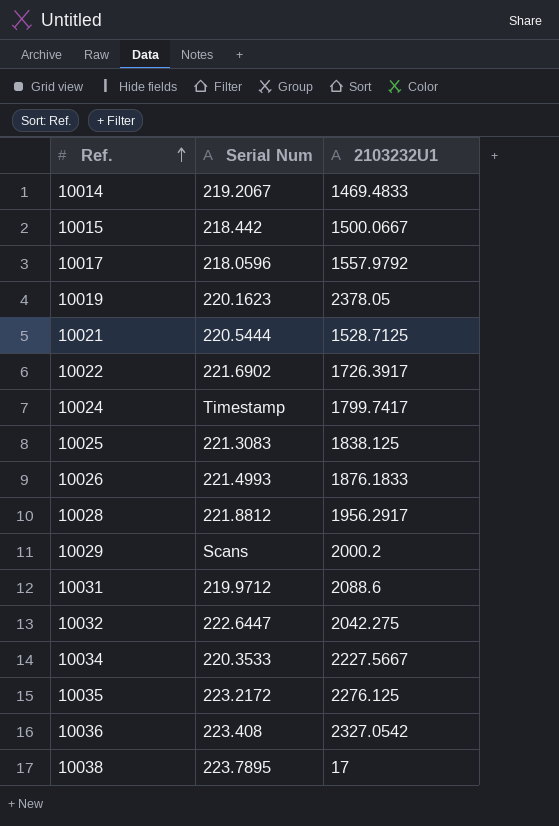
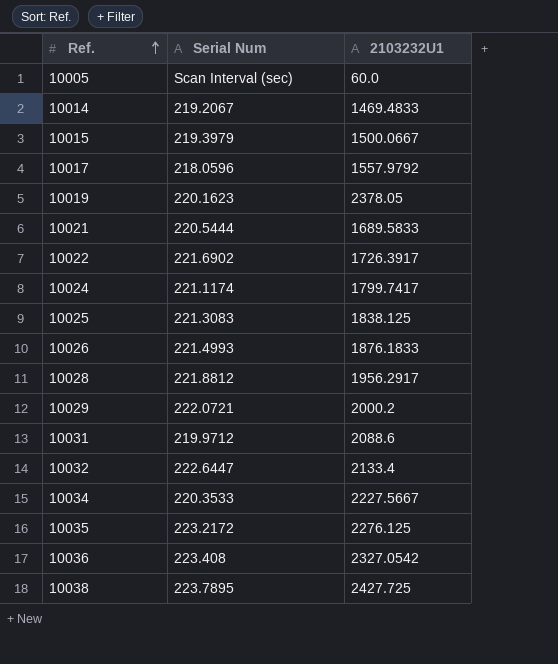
row 10005: none -> Scan Interval (sec) | 60.0
10015 | Serial Num: 218.442 -> 219.3979
10021 | 2103232U1: 1528.7125 -> 1689.5833
10024 | Serial Num: Timestamp -> 221.1174
10029 | Serial Num: Scans -> 222.0721
10032 | 2103232U1: 2042.275 -> 2133.4
10038 | 2103232U1: 17 -> 2427.725

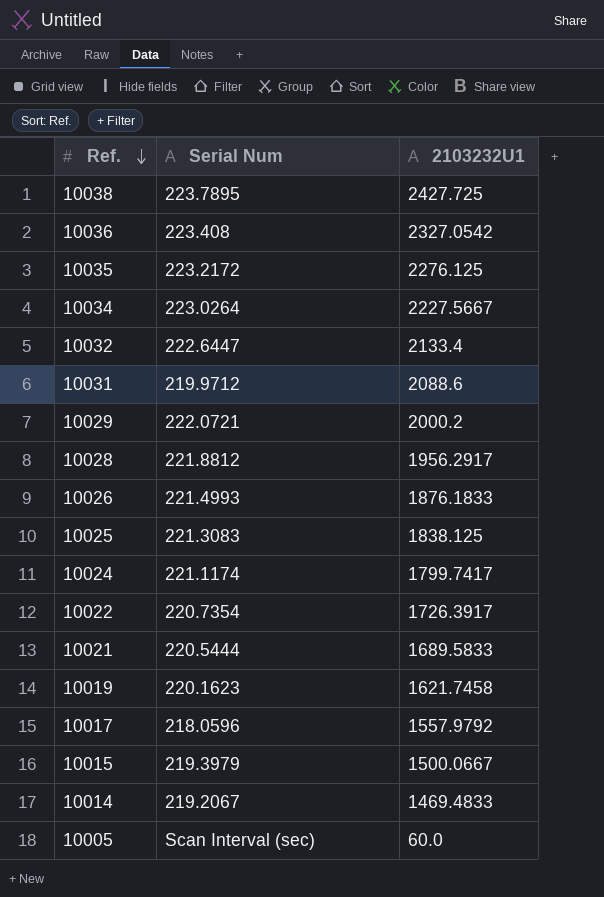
row order: Ref. ascending -> Ref. descending
10034 | Serial Num: 220.3533 -> 223.0264
10022 | Serial Num: 221.6902 -> 220.7354
10019 | 2103232U1: 2378.05 -> 1621.7458

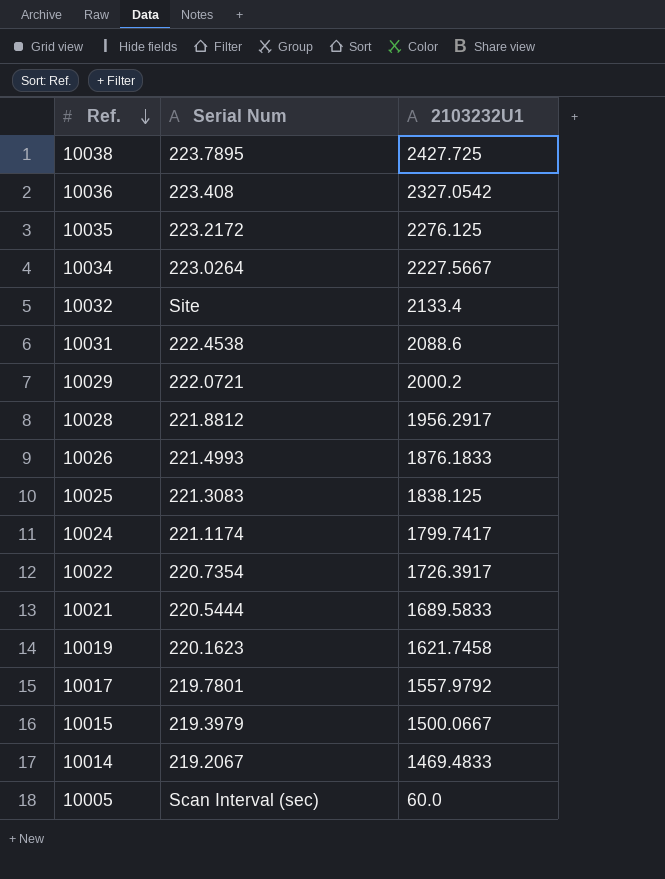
10032 | Serial Num: 222.6447 -> Site
10031 | Serial Num: 219.9712 -> 222.4538
10017 | Serial Num: 218.0596 -> 219.7801

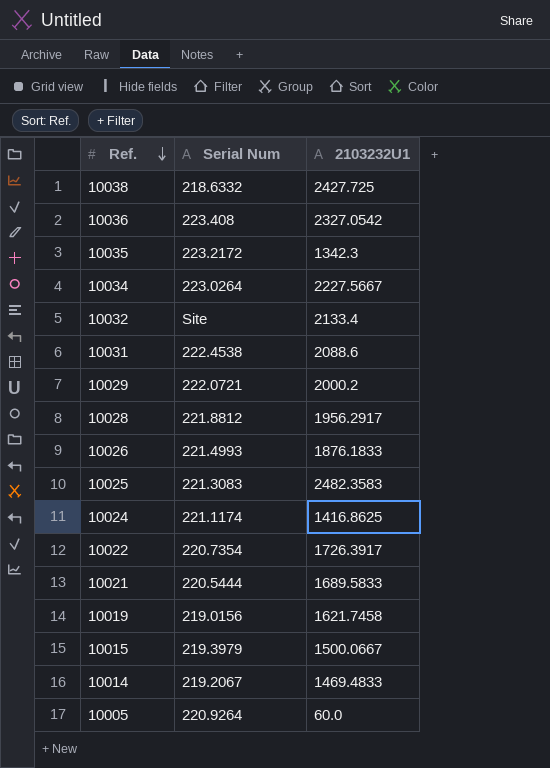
row 10017: 219.7801 | 1557.9792 -> none
10038 | Serial Num: 223.7895 -> 218.6332
10035 | 2103232U1: 2276.125 -> 1342.3
10025 | 2103232U1: 1838.125 -> 2482.3583
10024 | 2103232U1: 1799.7417 -> 1416.8625
10019 | Serial Num: 220.1623 -> 219.0156
10005 | Serial Num: Scan Interval (sec) -> 220.9264

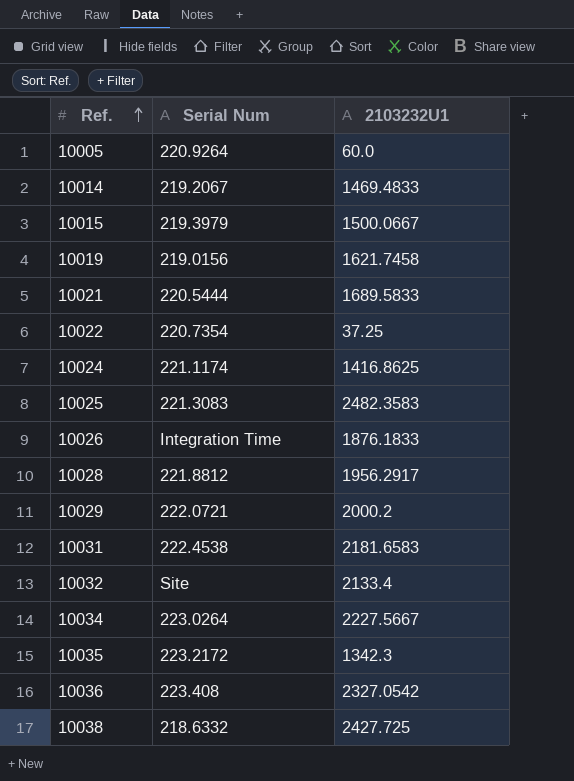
row order: Ref. descending -> Ref. ascending
10022 | 2103232U1: 1726.3917 -> 37.25
10026 | Serial Num: 221.4993 -> Integration Time
10031 | 2103232U1: 2088.6 -> 2181.6583

